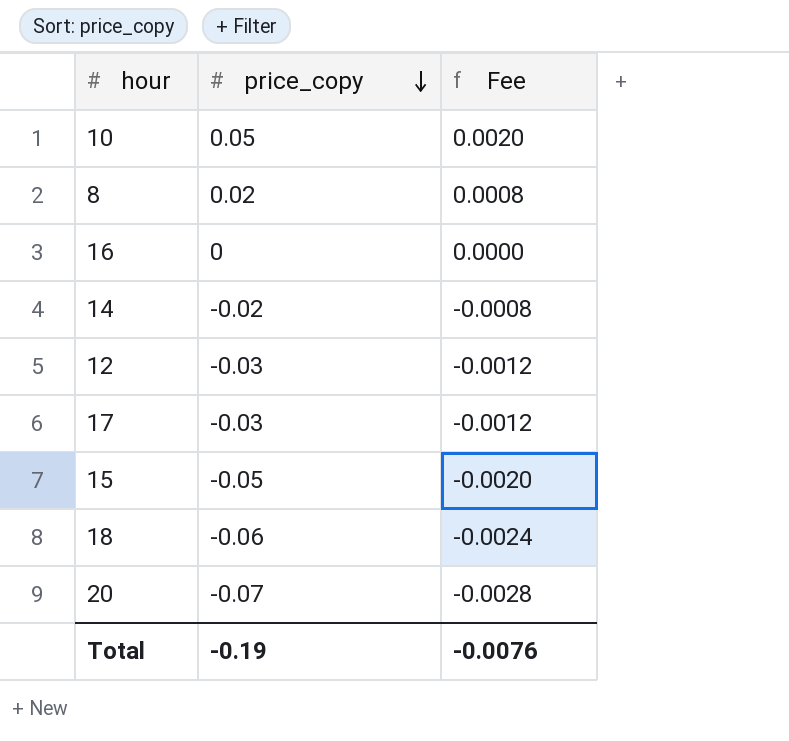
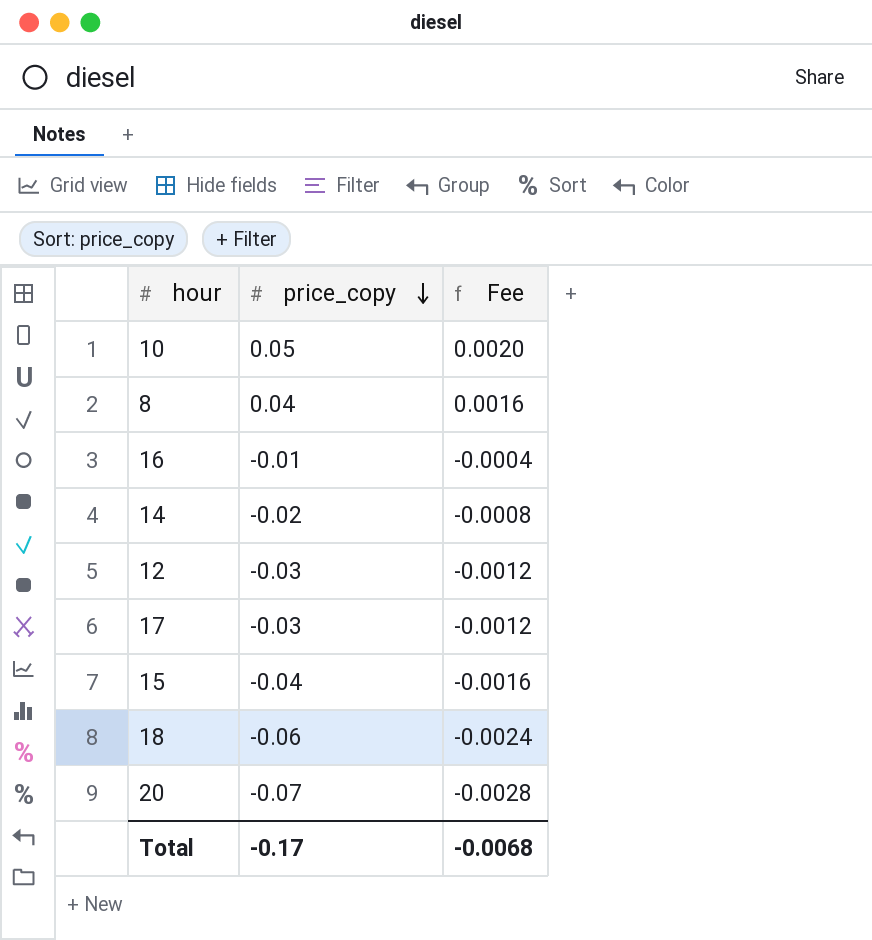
8 | price_copy: 0.02 -> 0.04
8 | Fee: 0.0008 -> 0.0016
16 | price_copy: 0 -> -0.01
16 | Fee: 0.0000 -> -0.0004
15 | price_copy: -0.05 -> -0.04
15 | Fee: -0.0020 -> -0.0016
Total | price_copy: -0.19 -> -0.17
Total | Fee: -0.0076 -> -0.0068

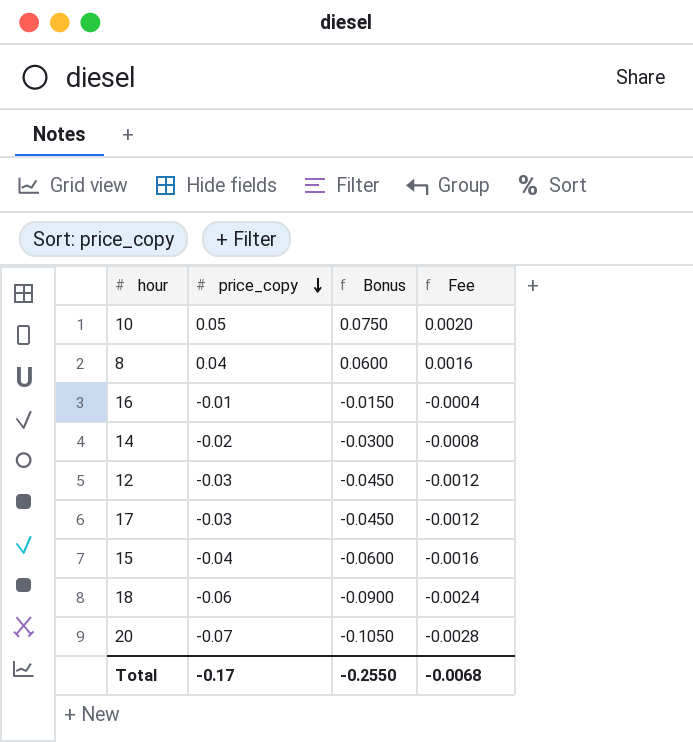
column Bonus | formula: none -> [price_copy] * 1.5

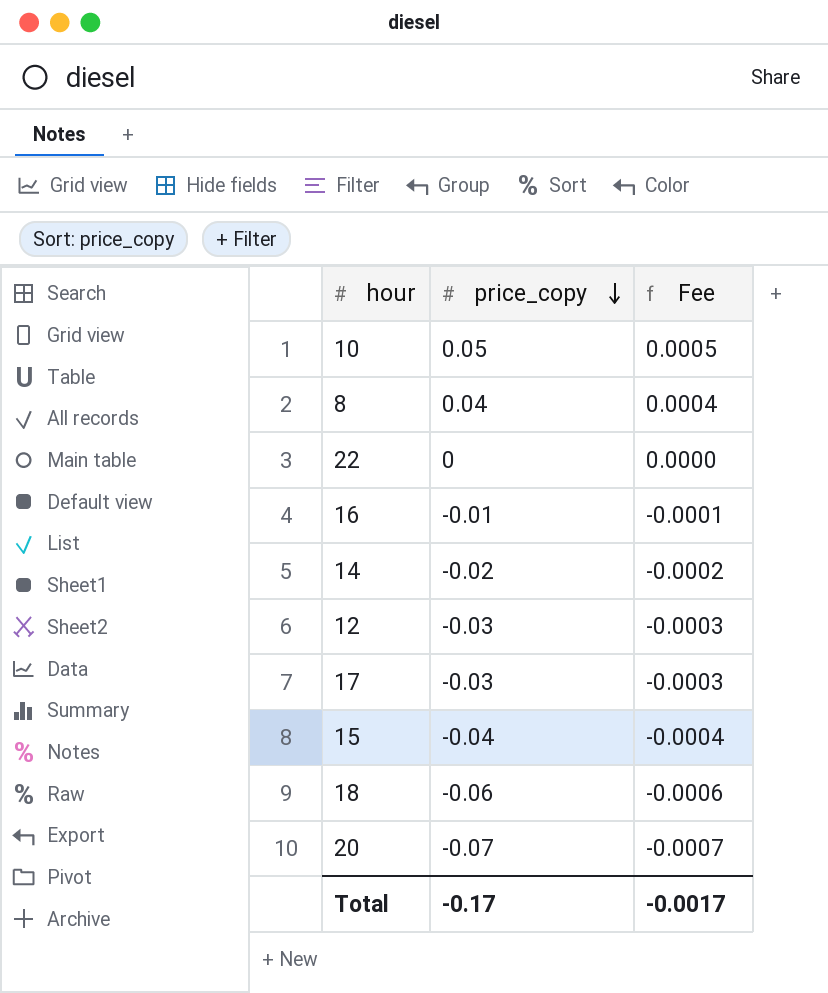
column Bonus | formula: [price_copy] * 1.5 -> none
column Fee | formula: [price_copy] * 0.04 -> [price_copy] * 0.01
row 22: none -> 0 | 0.0000
Total | Fee: -0.0068 -> -0.0017

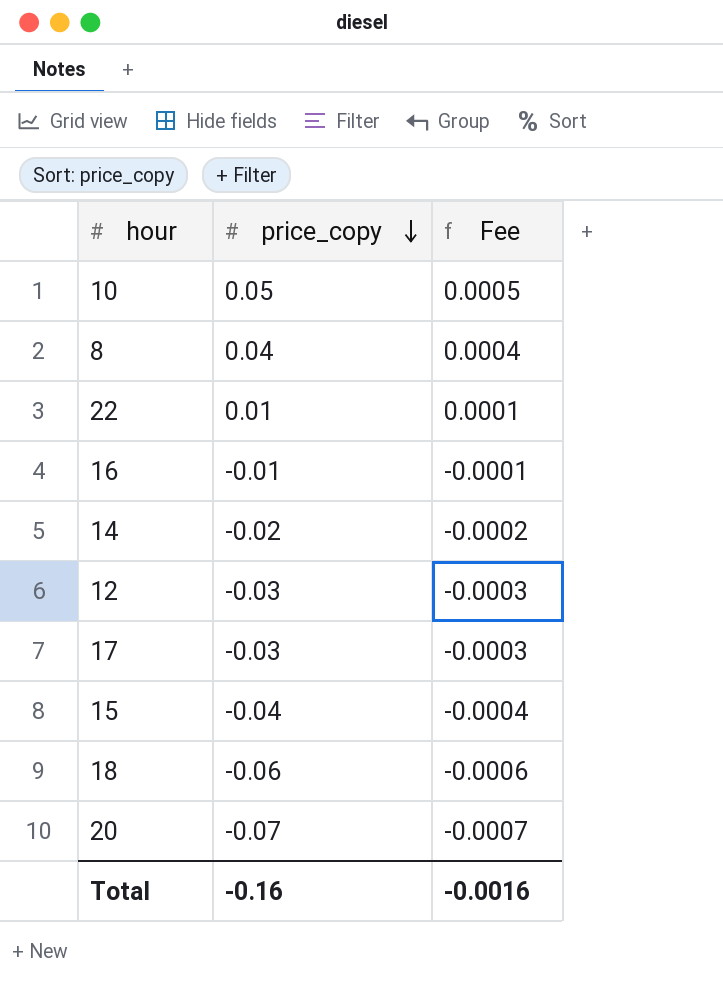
22 | price_copy: 0 -> 0.01
22 | Fee: 0.0000 -> 0.0001
Total | price_copy: -0.17 -> -0.16
Total | Fee: -0.0017 -> -0.0016

